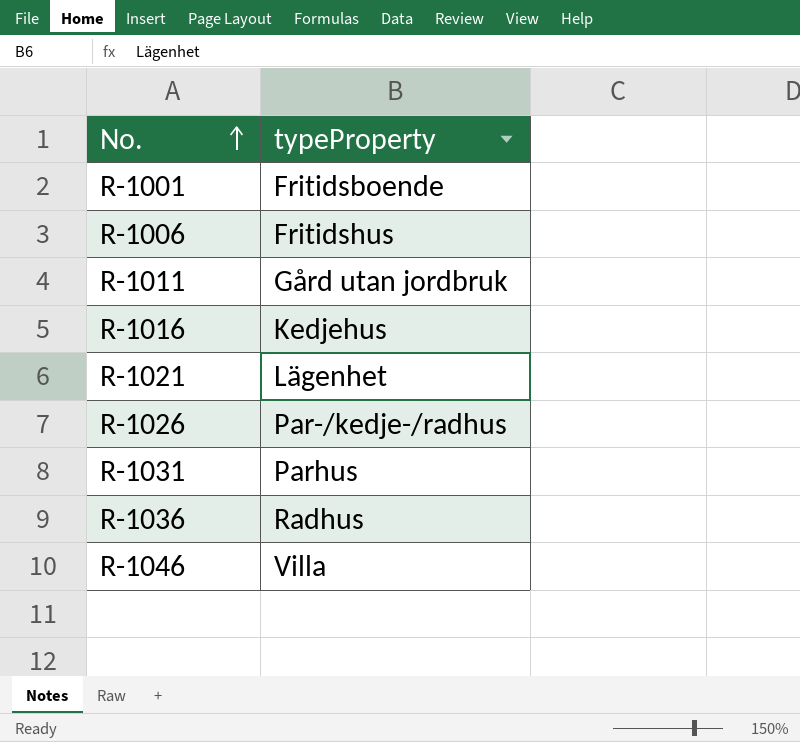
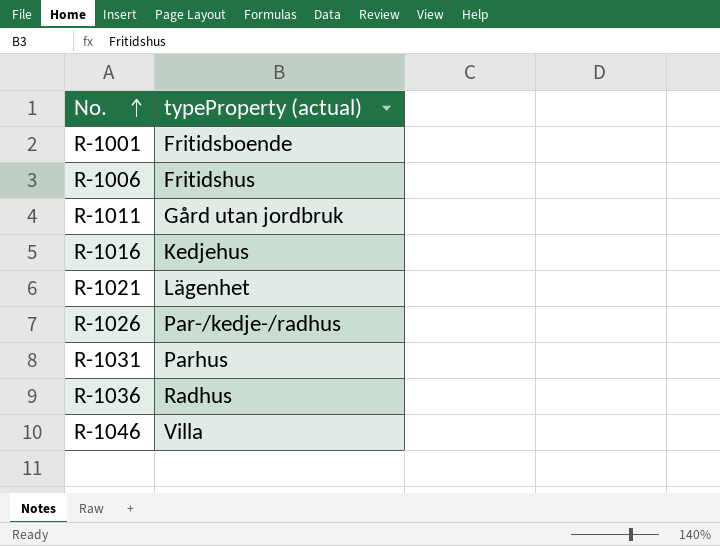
column name: typeProperty -> typeProperty (actual)

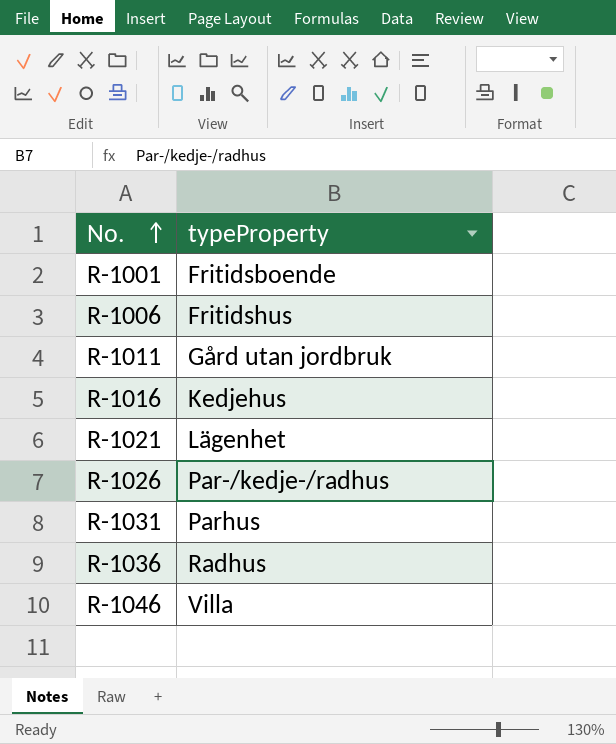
column name: typeProperty (actual) -> typeProperty

